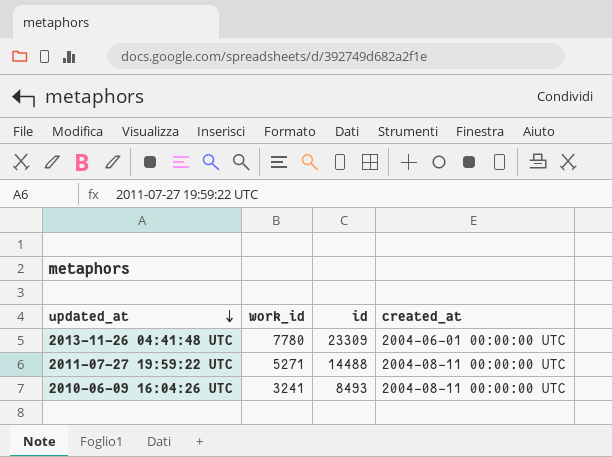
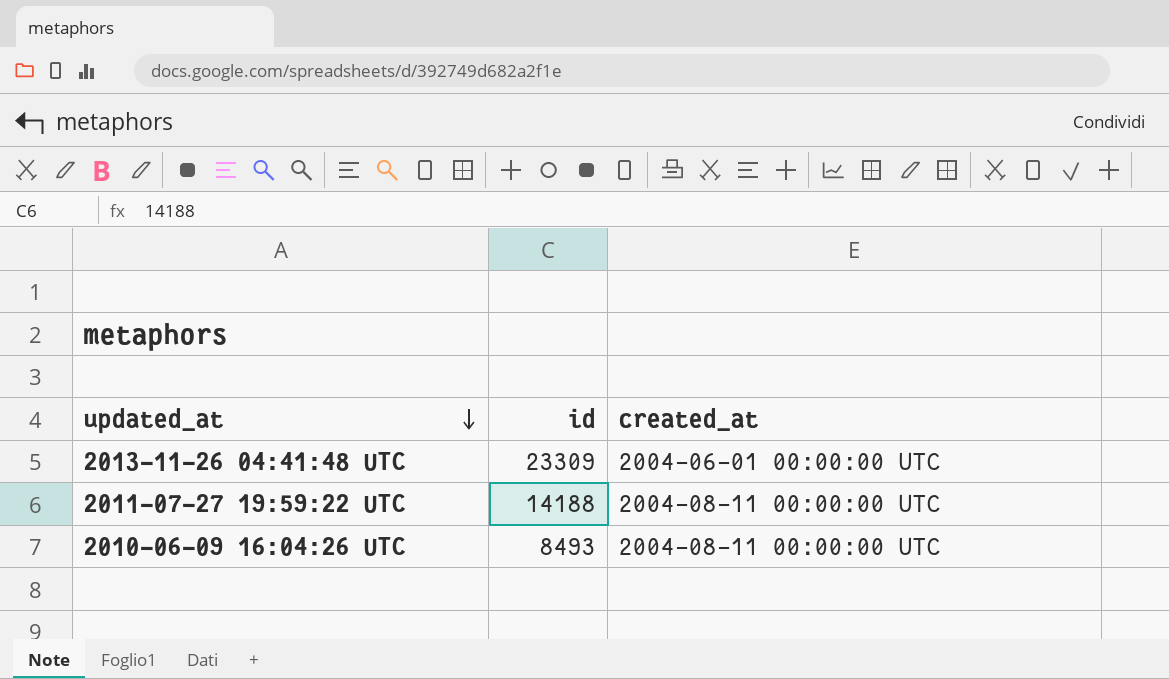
column work_id | position: 2 -> none
2011-07-27 19:59:22 UTC | id: 14488 -> 14188

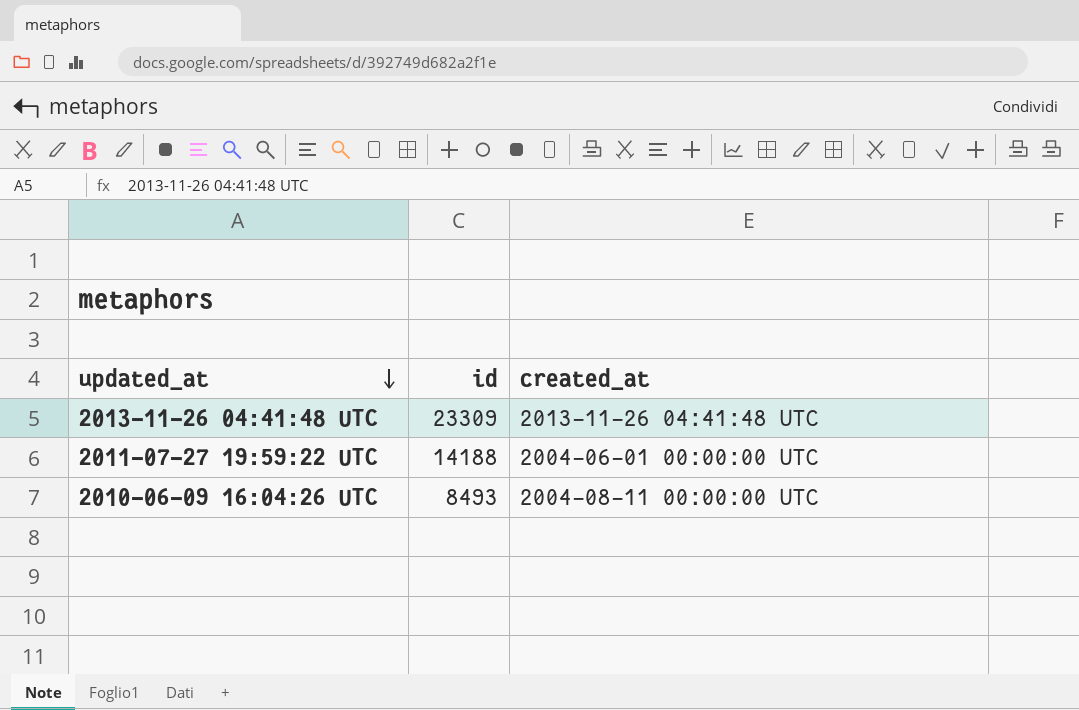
2013-11-26 04:41:48 UTC | created_at: 2004-06-01 00:00:00 UTC -> 2013-11-26 04:41:48 UTC
2011-07-27 19:59:22 UTC | created_at: 2004-08-11 00:00:00 UTC -> 2004-06-01 00:00:00 UTC

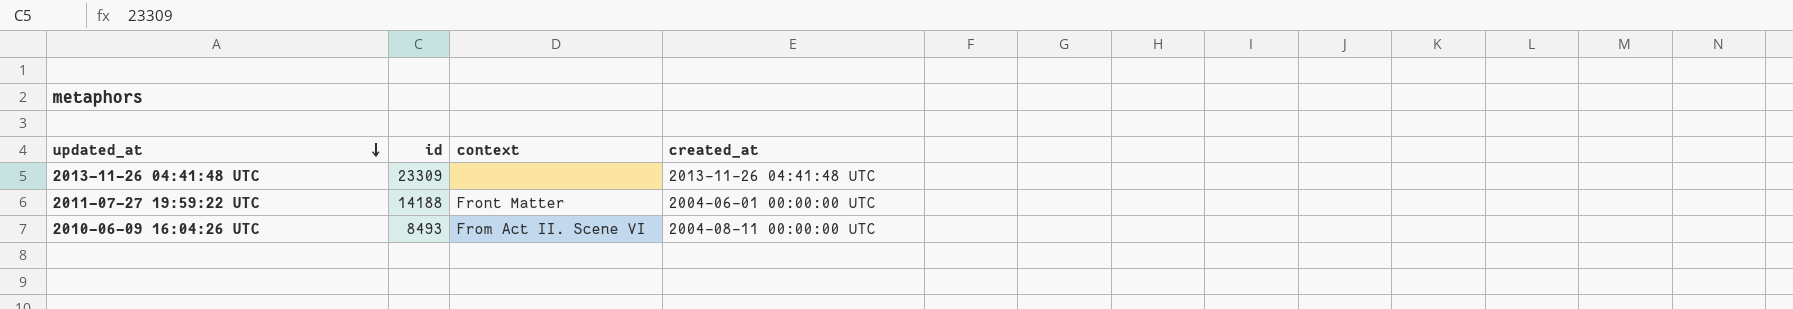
column context | position: none -> 3

